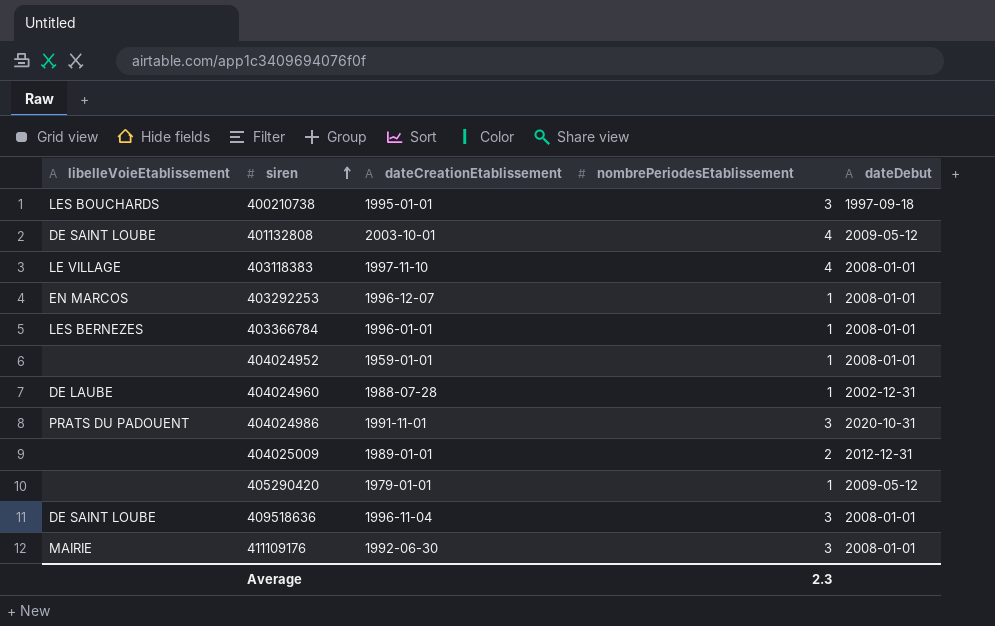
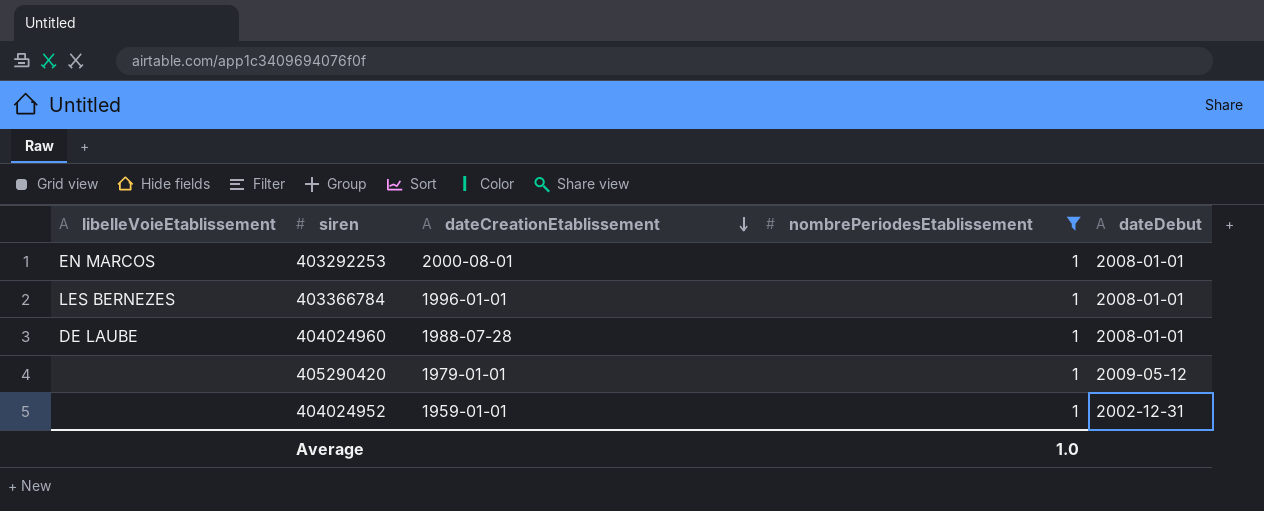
filter: none -> nombrePeriodesEtablissement = 1
row order: siren ascending -> dateCreationEtablissement descending
403292253 | dateCreationEtablissement: 1996-12-07 -> 2000-08-01
404024960 | dateDebut: 2002-12-31 -> 2008-01-01
404024952 | dateDebut: 2008-01-01 -> 2002-12-31
Average | nombrePeriodesEtablissement: 2.3 -> 1.0

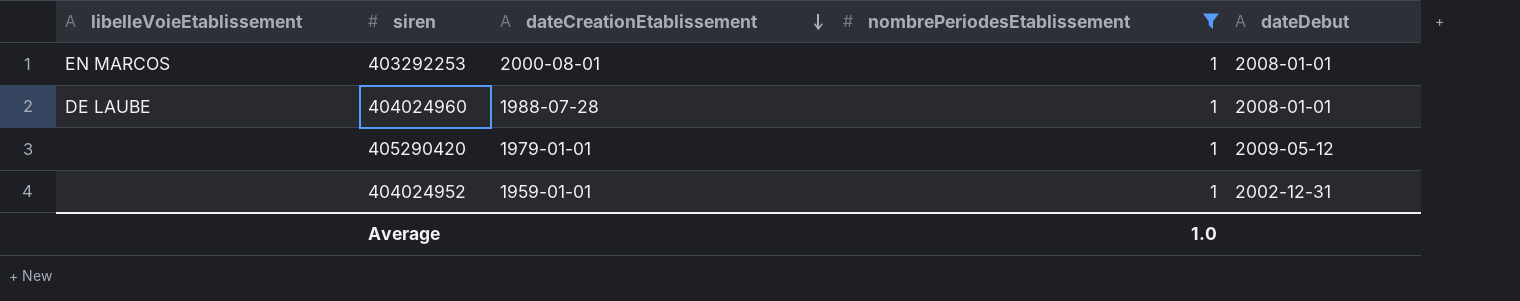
row 403366784: LES BERNEZES | 1996-01-01 | 1 | 2008-01-01 -> none

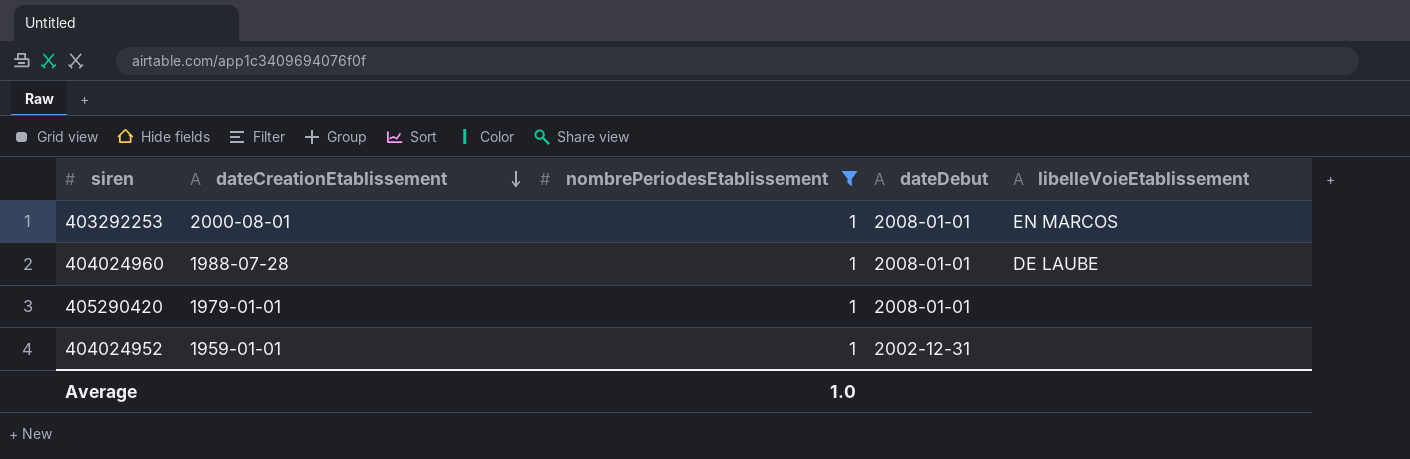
column libelleVoieEtablissement | position: 1 -> 5
405290420 | dateDebut: 2009-05-12 -> 2008-01-01

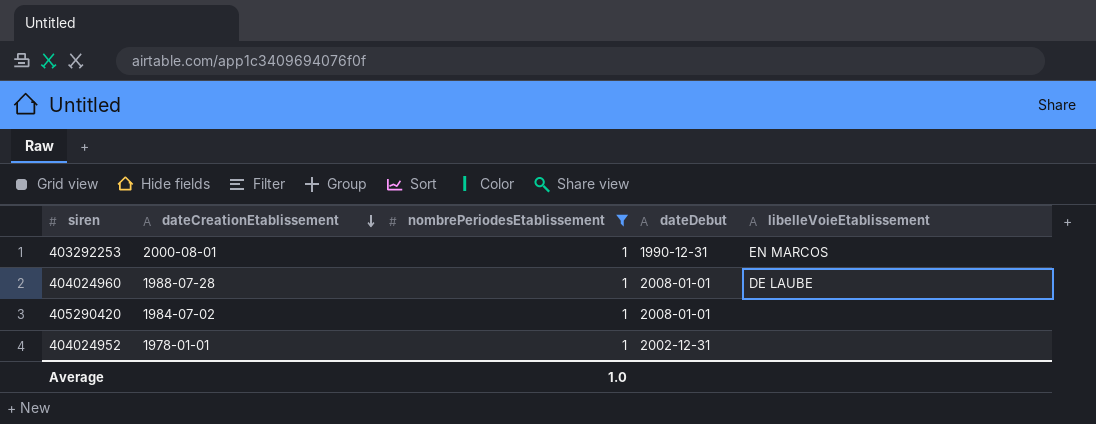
403292253 | dateDebut: 2008-01-01 -> 1990-12-31
405290420 | dateCreationEtablissement: 1979-01-01 -> 1984-07-02
404024952 | dateCreationEtablissement: 1959-01-01 -> 1978-01-01

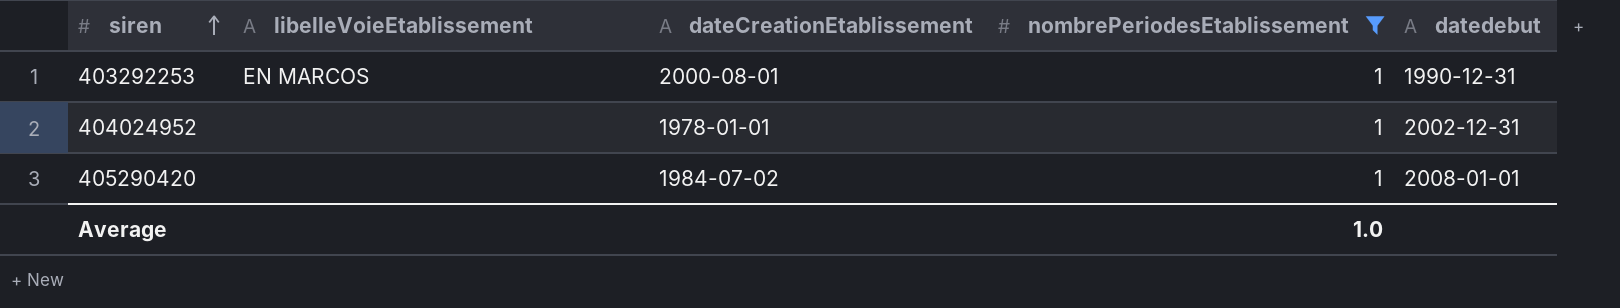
row order: dateCreationEtablissement descending -> siren ascending
column libelleVoieEtablissement | position: 5 -> 2
column name: dateDebut -> datedebut
row 404024960: 1988-07-28 | 1 | 2008-01-01 | DE LAUBE -> none

